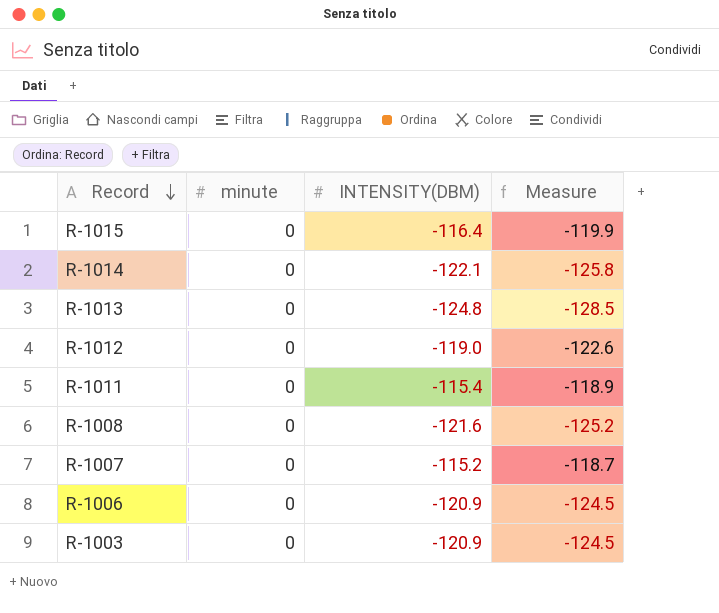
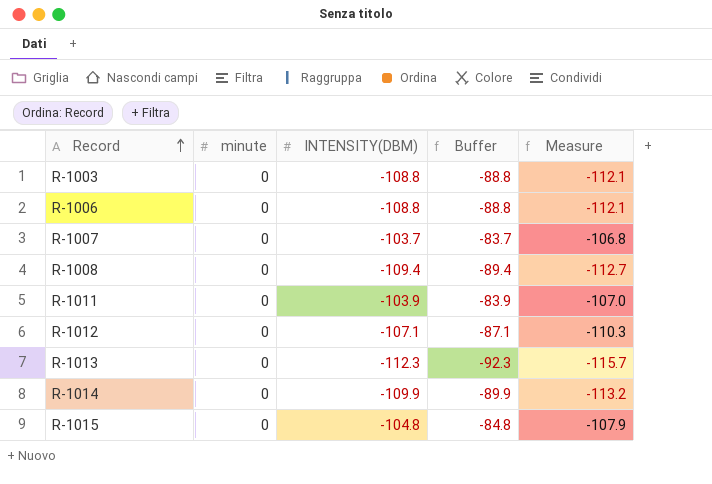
row order: Record descending -> Record ascending
column Buffer | formula: none -> [INTENSITY(DBM)] + 20
R-1003 | INTENSITY(DBM): -120.9 -> -108.8
R-1003 | Measure: -124.5 -> -112.1
R-1006 | INTENSITY(DBM): -120.9 -> -108.8
R-1006 | Measure: -124.5 -> -112.1
R-1007 | INTENSITY(DBM): -115.2 -> -103.7
R-1007 | Measure: -118.7 -> -106.8
R-1008 | INTENSITY(DBM): -121.6 -> -109.4
R-1008 | Measure: -125.2 -> -112.7
R-1011 | INTENSITY(DBM): -115.4 -> -103.9
R-1011 | Measure: -118.9 -> -107.0
R-1012 | INTENSITY(DBM): -119.0 -> -107.1
R-1012 | Measure: -122.6 -> -110.3
R-1013 | INTENSITY(DBM): -124.8 -> -112.3
R-1013 | Measure: -128.5 -> -115.7
R-1014 | INTENSITY(DBM): -122.1 -> -109.9
R-1014 | Measure: -125.8 -> -113.2
R-1015 | INTENSITY(DBM): -116.4 -> -104.8
R-1015 | Measure: -119.9 -> -107.9

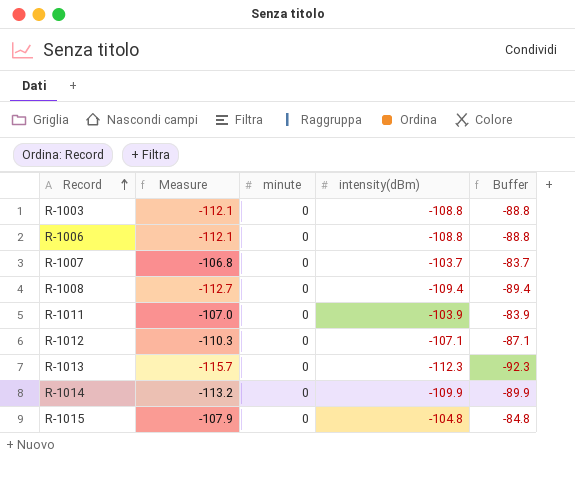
column Measure | position: 5 -> 2
column name: INTENSITY(DBM) -> intensity(dBm)

